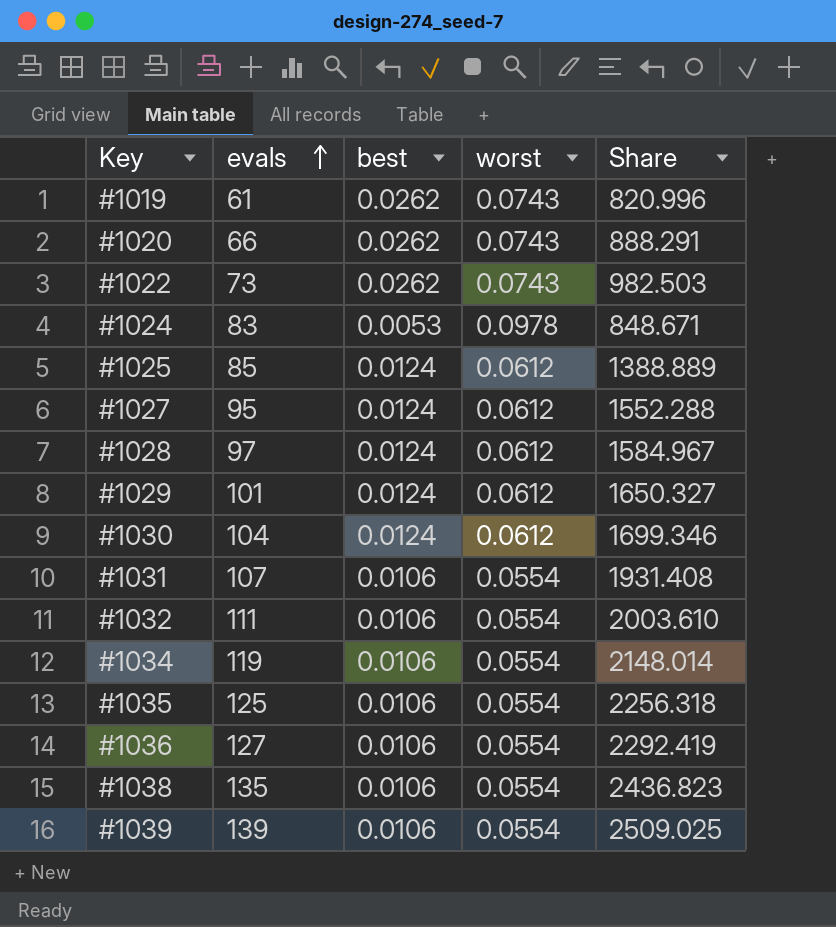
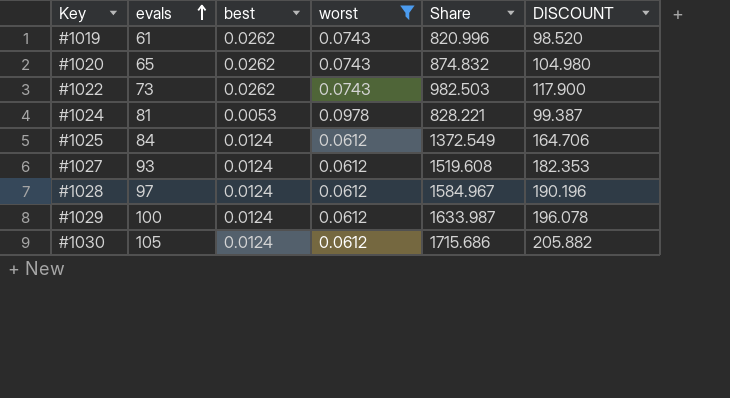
filter: none -> worst != 0.0554
column DISCOUNT | formula: none -> [Share] * 0.12
#1020 | evals: 66 -> 65
#1020 | Share: 888.291 -> 874.832
#1024 | evals: 83 -> 81
#1024 | Share: 848.671 -> 828.221
#1025 | evals: 85 -> 84
#1025 | Share: 1388.889 -> 1372.549
#1027 | evals: 95 -> 93
#1027 | Share: 1552.288 -> 1519.608
#1029 | evals: 101 -> 100
#1029 | Share: 1650.327 -> 1633.987
#1030 | evals: 104 -> 105
#1030 | Share: 1699.346 -> 1715.686

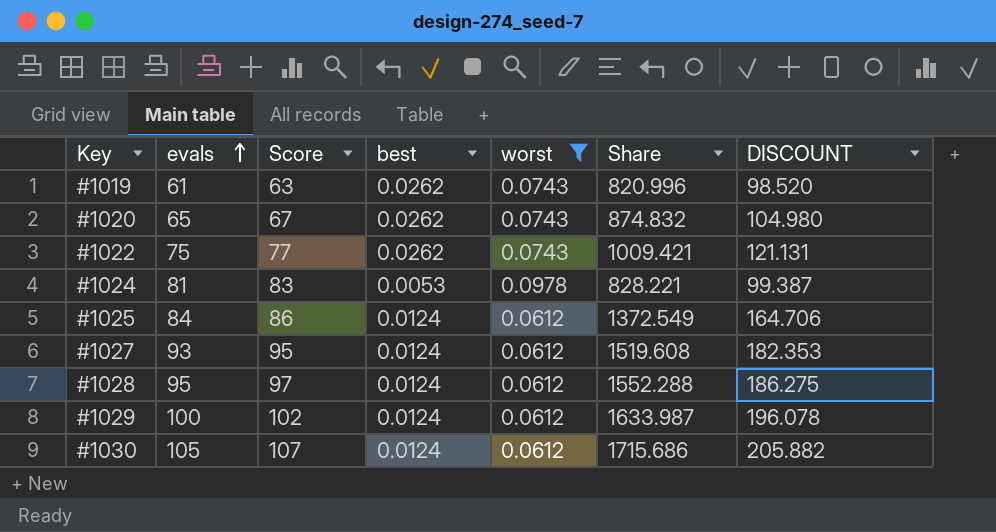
column Score | formula: none -> [evals] + 2
#1022 | evals: 73 -> 75
#1022 | Share: 982.503 -> 1009.421
#1022 | DISCOUNT: 117.900 -> 121.131
#1028 | evals: 97 -> 95
#1028 | Share: 1584.967 -> 1552.288
#1028 | DISCOUNT: 190.196 -> 186.275

